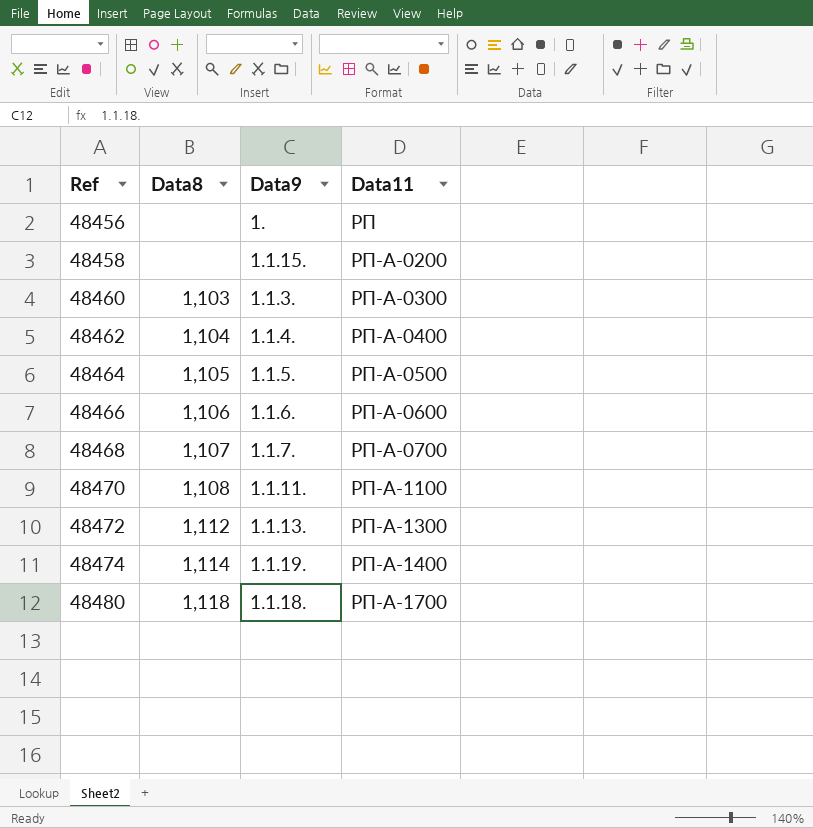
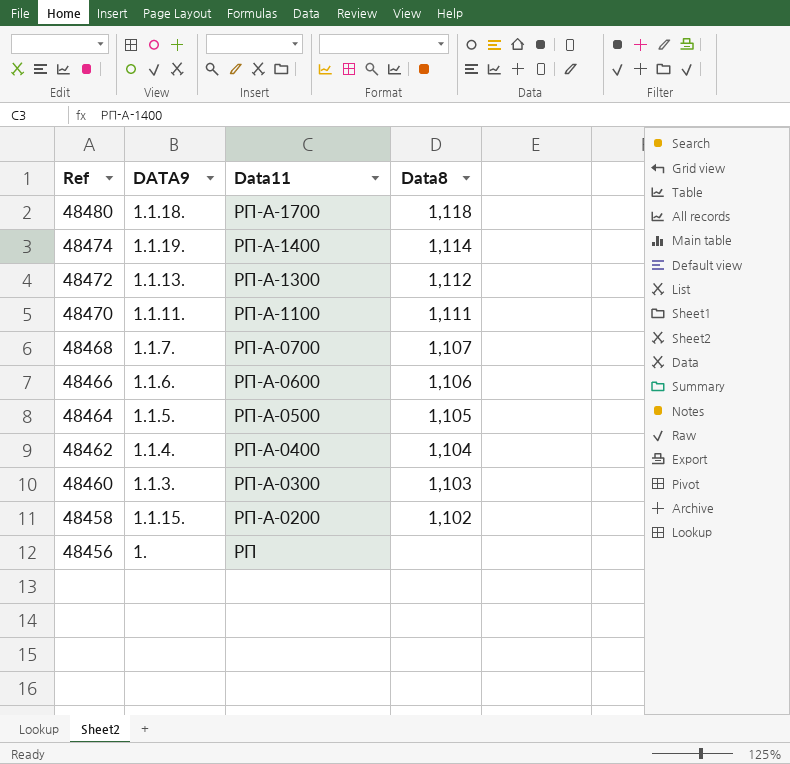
row order: Ref ascending -> Ref descending
column name: Data9 -> DATA9
column Data8 | position: 2 -> 4
48470 | Data8: 1,108 -> 1,111
48458 | Data8: none -> 1,102

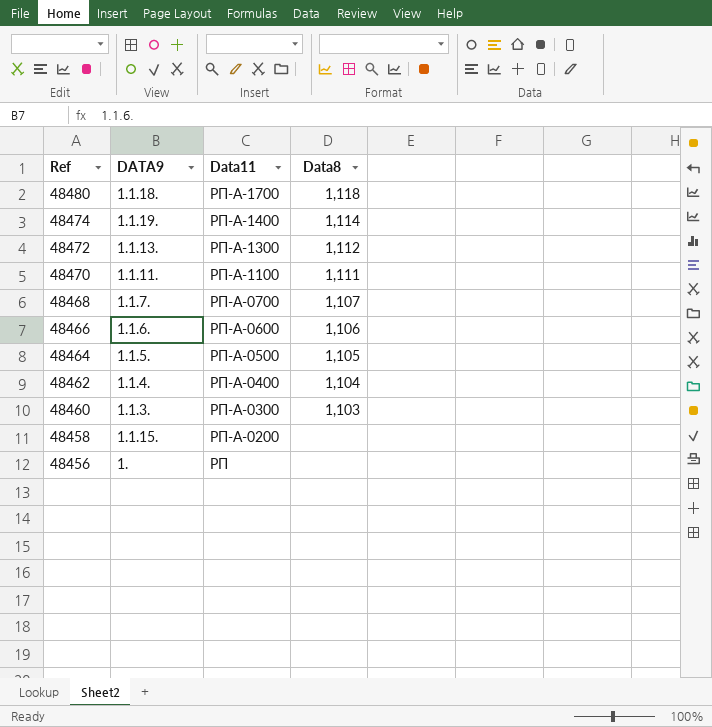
48458 | Data8: 1,102 -> none

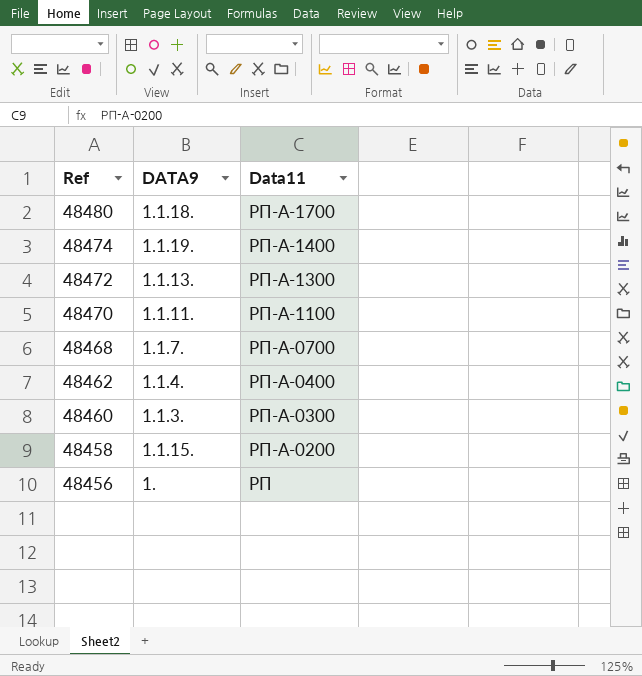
column Data8 | position: 4 -> none
row 48466: 1.1.6. | РП-А-0600 | 1,106 -> none
row 48464: 1.1.5. | РП-А-0500 | 1,105 -> none

